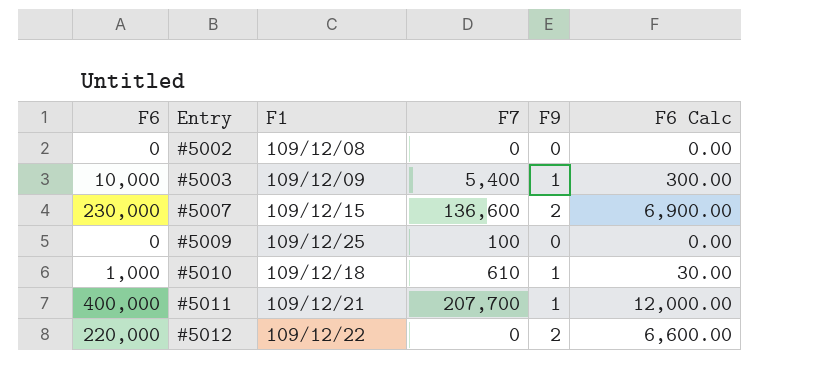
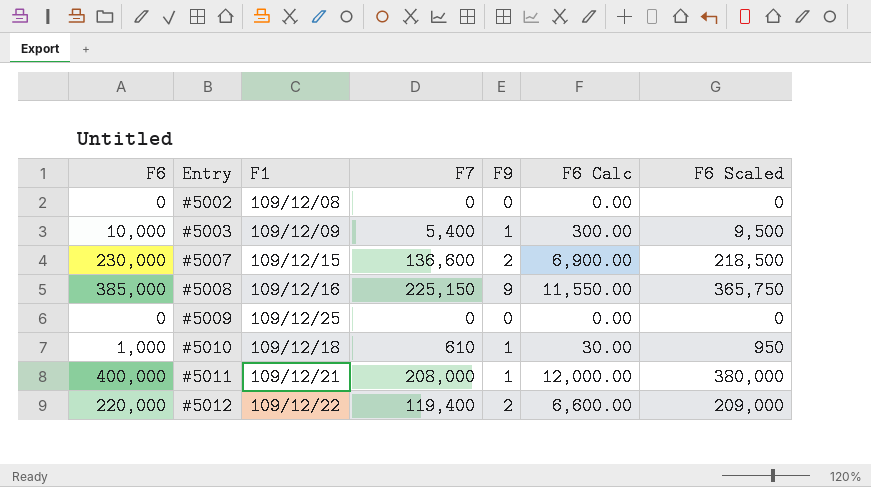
column F6 Scaled | formula: none -> [F6] * 0.95
row #5008: none -> 385,000 | 109/12/16 | 225,150 | 9 | 11,550.00 | 365,750
#5009 | F7: 100 -> 0
#5011 | F7: 207,700 -> 208,000
#5012 | F7: 0 -> 119,400

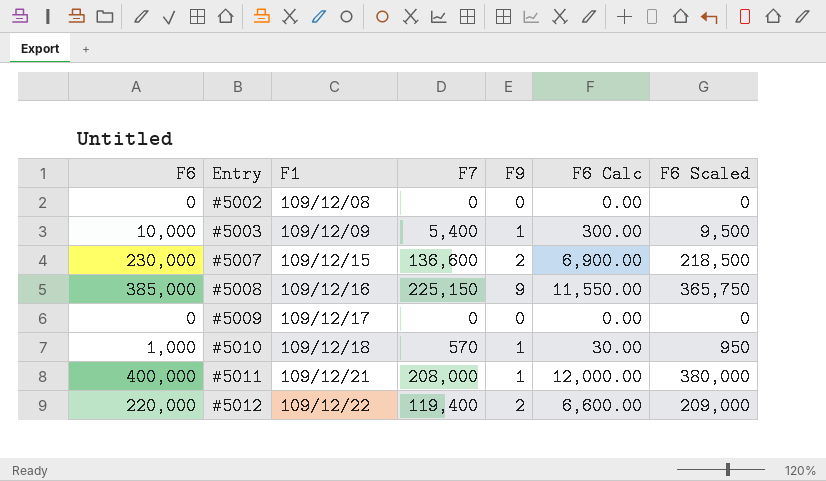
#5009 | F1: 109/12/25 -> 109/12/17
#5010 | F7: 610 -> 570

